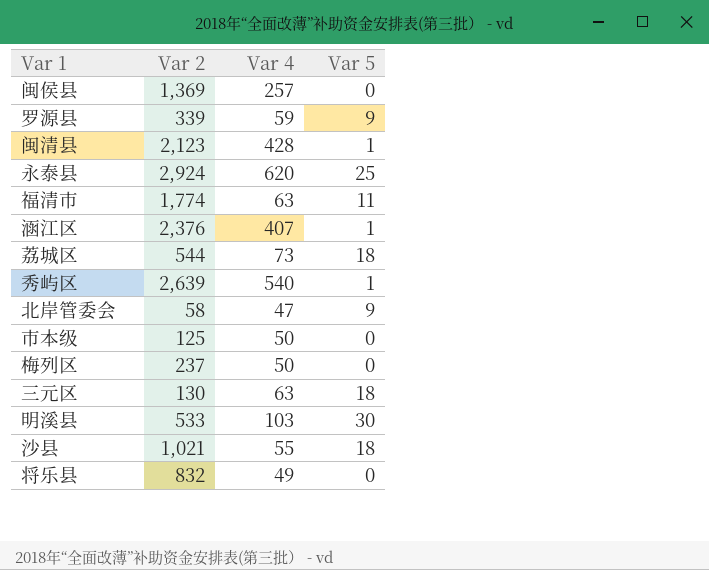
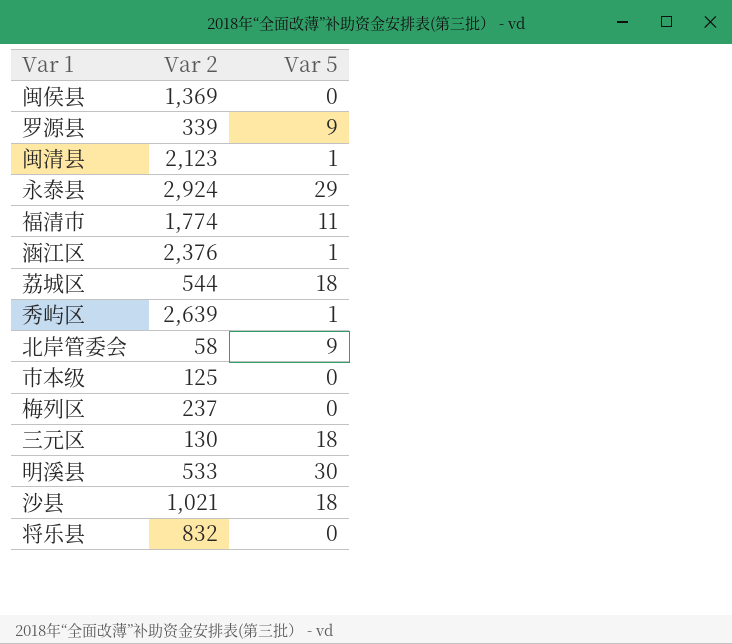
column Var 4 | position: 3 -> none
永泰县 | Var 5: 25 -> 29

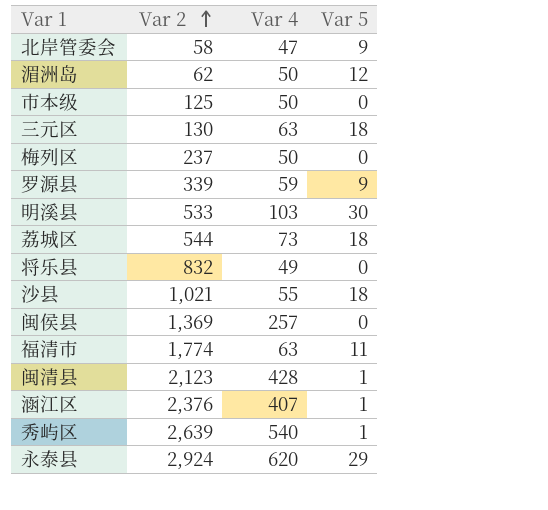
row order: none -> Var 2 ascending
column Var 4 | position: none -> 3
row 湄洲岛: none -> 62 | 50 | 12

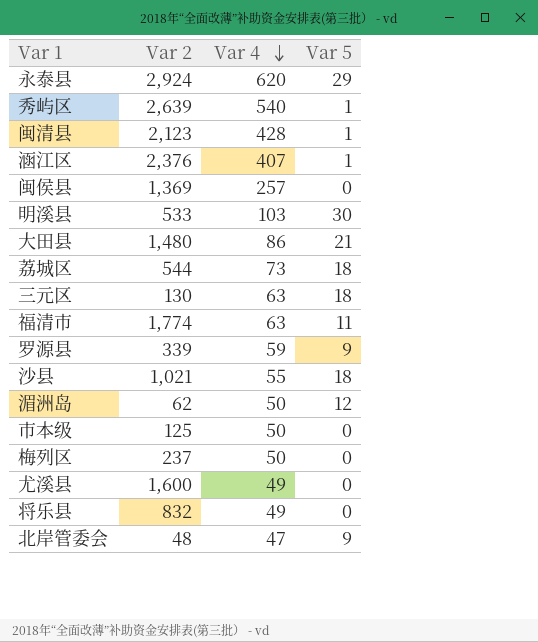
row order: Var 2 ascending -> Var 4 descending
row 大田县: none -> 1,480 | 86 | 21
row 尤溪县: none -> 1,600 | 49 | 0
北岸管委会 | Var 2: 58 -> 48

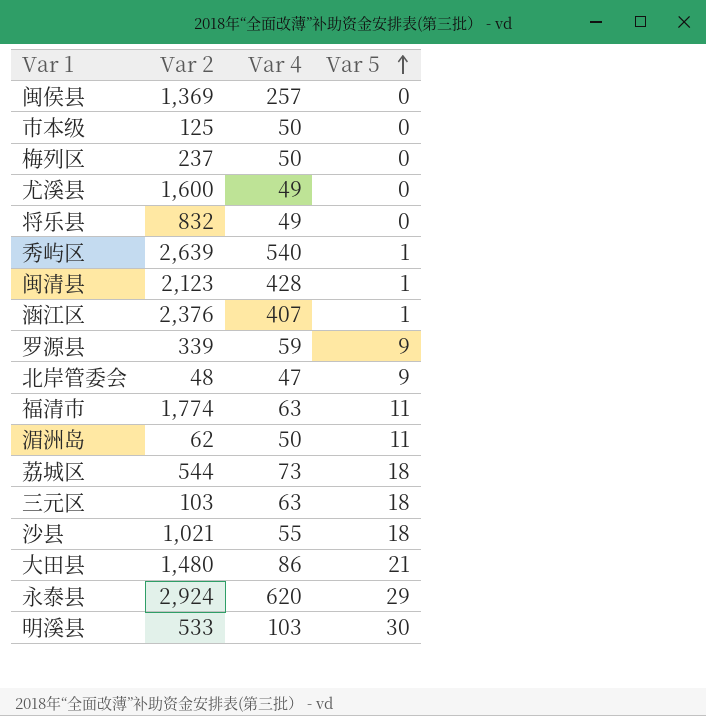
row order: Var 4 descending -> Var 5 ascending
湄洲岛 | Var 5: 12 -> 11
三元区 | Var 2: 130 -> 103

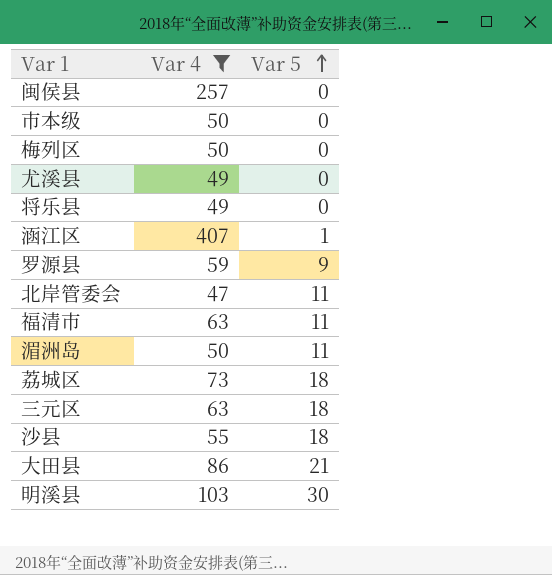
filter: none -> Var 4 <= 407
column Var 2 | position: 2 -> none
北岸管委会 | Var 5: 9 -> 11

